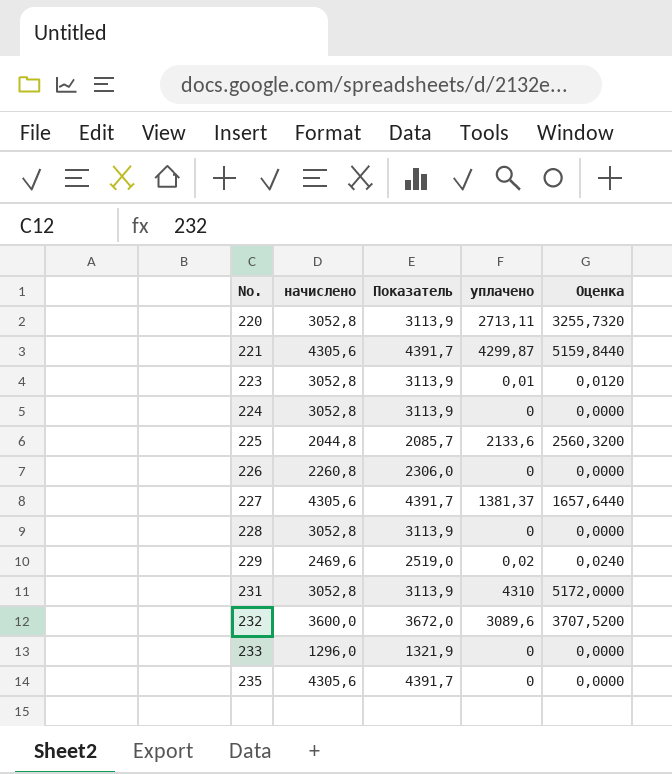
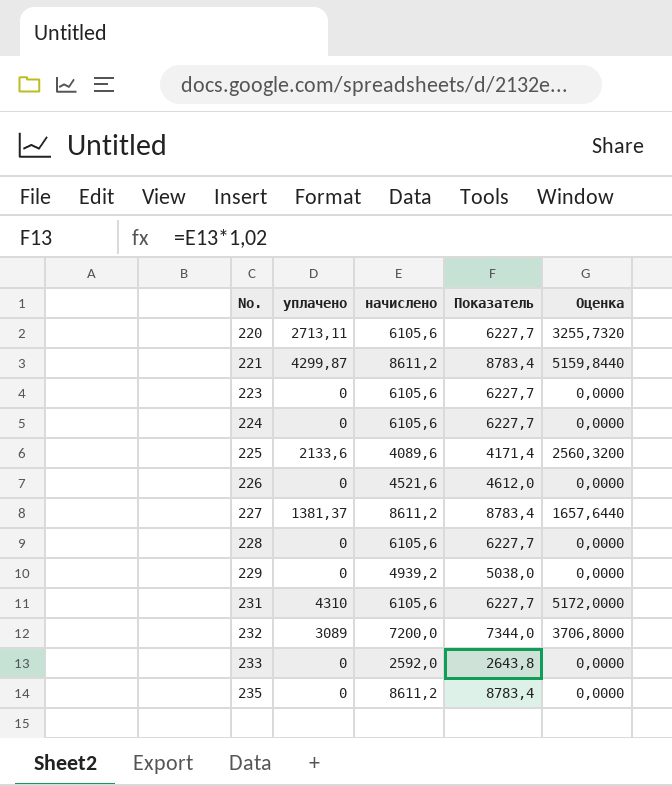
column уплачено | position: 4 -> 2
220 | начислено: 3052,8 -> 6105,6
220 | Показатель: 3113,9 -> 6227,7
221 | начислено: 4305,6 -> 8611,2
221 | Показатель: 4391,7 -> 8783,4
223 | уплачено: 0,01 -> 0
223 | начислено: 3052,8 -> 6105,6
223 | Показатель: 3113,9 -> 6227,7
223 | Оценка: 0,0120 -> 0,0000
224 | начислено: 3052,8 -> 6105,6
224 | Показатель: 3113,9 -> 6227,7
225 | начислено: 2044,8 -> 4089,6
225 | Показатель: 2085,7 -> 4171,4
226 | начислено: 2260,8 -> 4521,6
226 | Показатель: 2306,0 -> 4612,0
227 | начислено: 4305,6 -> 8611,2
227 | Показатель: 4391,7 -> 8783,4
228 | начислено: 3052,8 -> 6105,6
228 | Показатель: 3113,9 -> 6227,7
229 | уплачено: 0,02 -> 0
229 | начислено: 2469,6 -> 4939,2
229 | Показатель: 2519,0 -> 5038,0
229 | Оценка: 0,0240 -> 0,0000
231 | начислено: 3052,8 -> 6105,6
231 | Показатель: 3113,9 -> 6227,7
232 | уплачено: 3089,6 -> 3089
232 | начислено: 3600,0 -> 7200,0
232 | Показатель: 3672,0 -> 7344,0
232 | Оценка: 3707,5200 -> 3706,8000
233 | начислено: 1296,0 -> 2592,0
233 | Показатель: 1321,9 -> 2643,8
235 | начислено: 4305,6 -> 8611,2
235 | Показатель: 4391,7 -> 8783,4

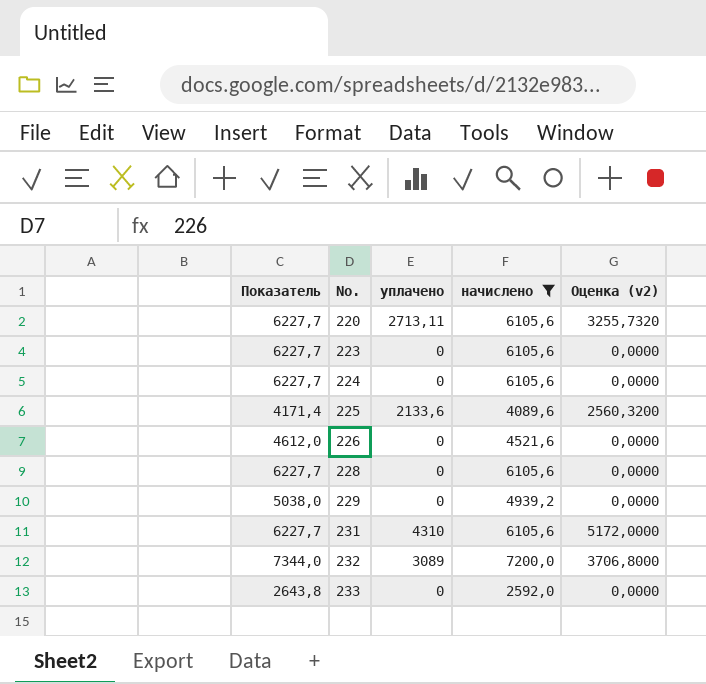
filter: none -> начислено != 8611,2
column Показатель | position: 4 -> 1
column name: Оценка -> Оценка (v2)

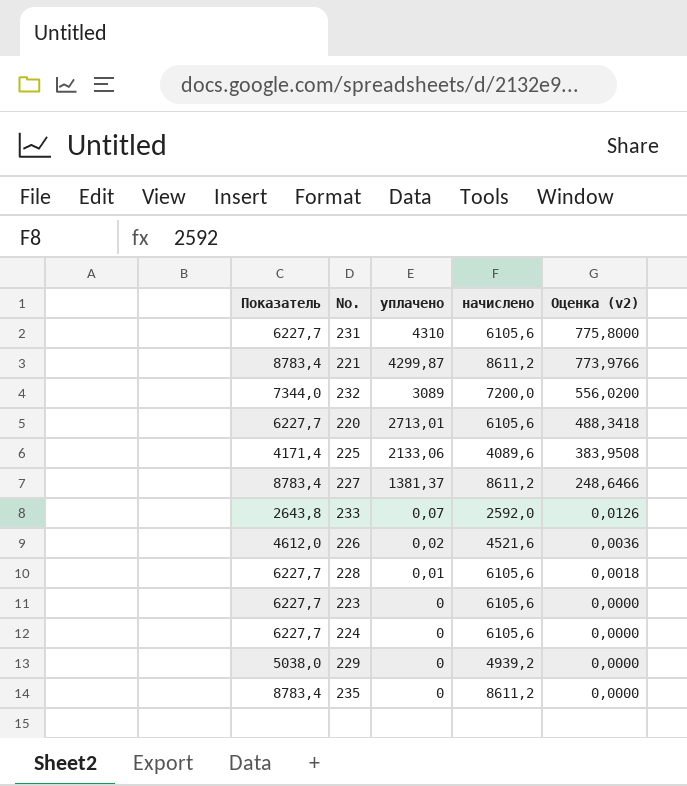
filter: начислено != 8611,2 -> none
row order: No. ascending -> уплачено descending
column Оценка (v2) | formula: [уплачено] * 1,2 -> [уплачено] * 0,18
220 | уплачено: 2713,11 -> 2713,01
225 | уплачено: 2133,6 -> 2133,06
233 | уплачено: 0 -> 0,07
226 | уплачено: 0 -> 0,02
228 | уплачено: 0 -> 0,01

